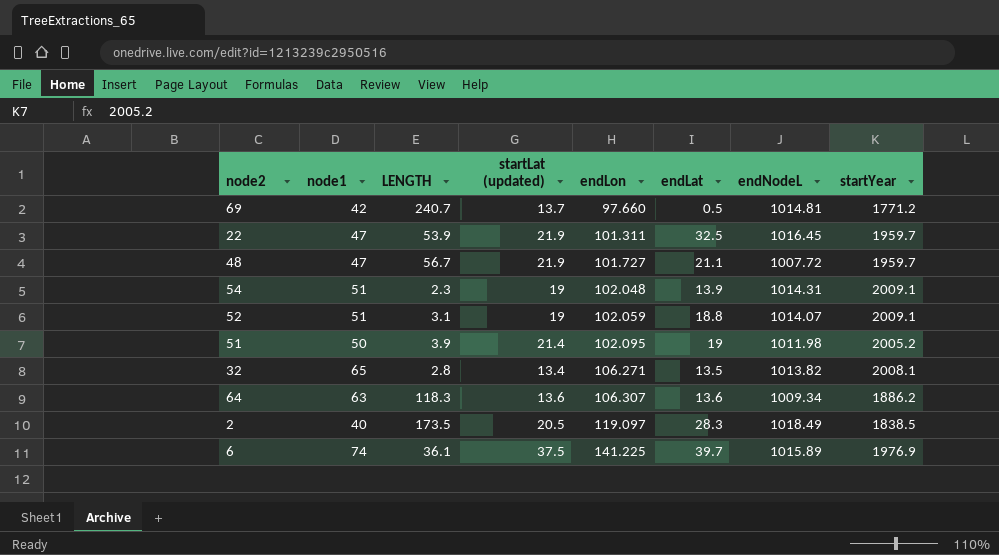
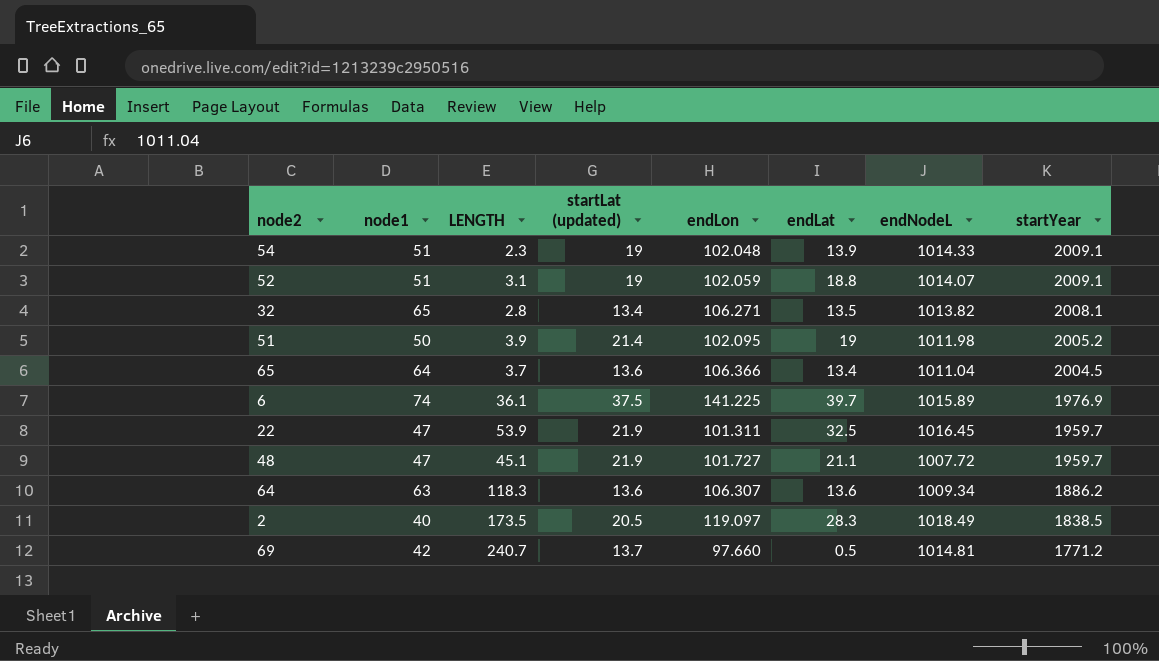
row order: endLon ascending -> startYear descending
54 | endNodeL: 1014.31 -> 1014.33
row 65: none -> 64 | 3.7 | 13.6 | 106.366 | 13.4 | 1011.04 | 2004.5
48 | LENGTH: 56.7 -> 45.1

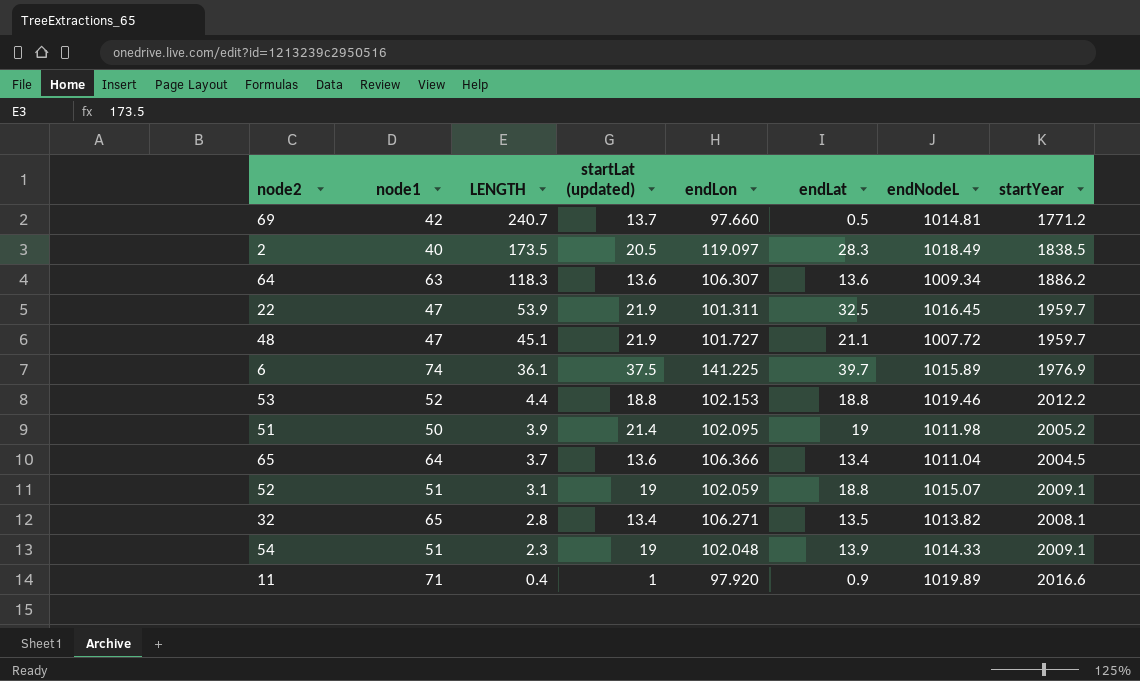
row order: startYear descending -> LENGTH descending
row 53: none -> 52 | 4.4 | 18.8 | 102.153 | 18.8 | 1019.46 | 2012.2
52 | endNodeL: 1014.07 -> 1015.07
row 11: none -> 71 | 0.4 | 1 | 97.920 | 0.9 | 1019.89 | 2016.6

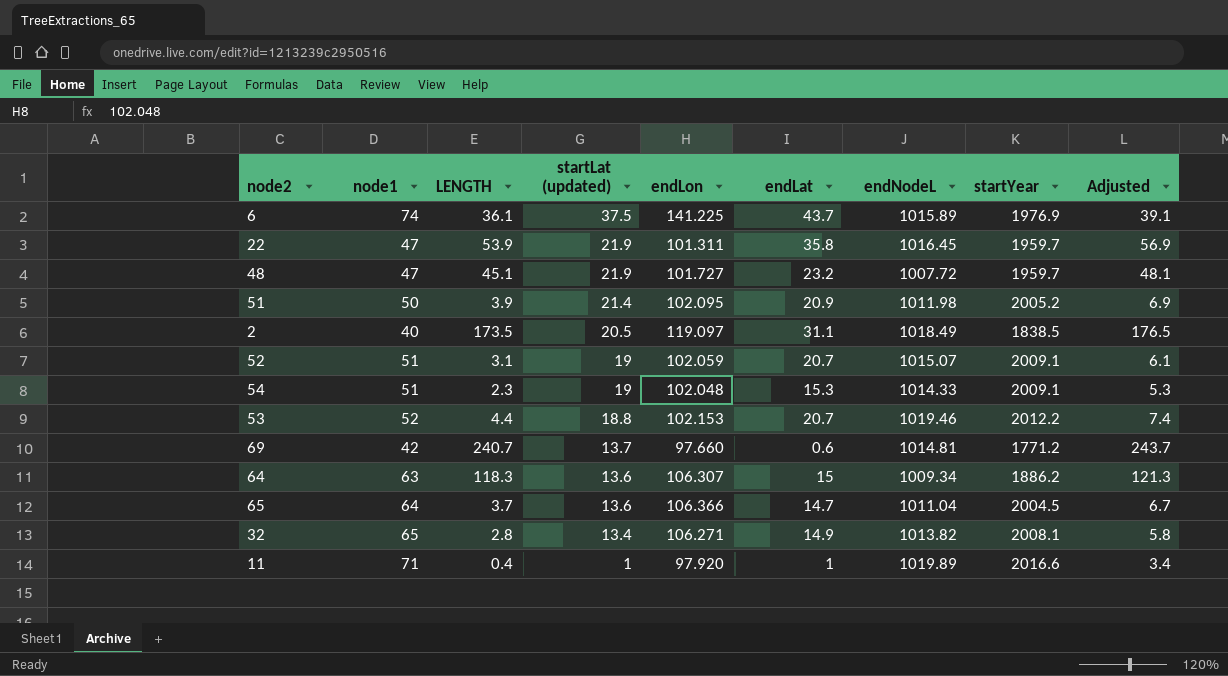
row order: LENGTH descending -> startLat (updated) descending
column Adjusted | formula: none -> [LENGTH] + 3
6 | endLat: 39.7 -> 43.7
22 | endLat: 32.5 -> 35.8
48 | endLat: 21.1 -> 23.2
51 | endLat: 19 -> 20.9
2 | endLat: 28.3 -> 31.1
52 | endLat: 18.8 -> 20.7
54 | endLat: 13.9 -> 15.3
53 | endLat: 18.8 -> 20.7
69 | endLat: 0.5 -> 0.6
64 | endLat: 13.6 -> 15
65 | endLat: 13.4 -> 14.7
32 | endLat: 13.5 -> 14.9
11 | endLat: 0.9 -> 1

